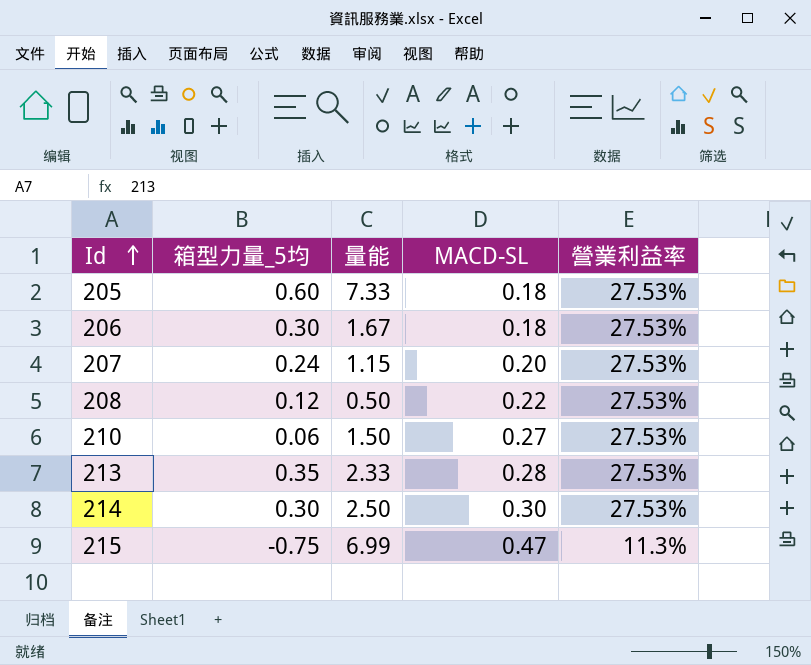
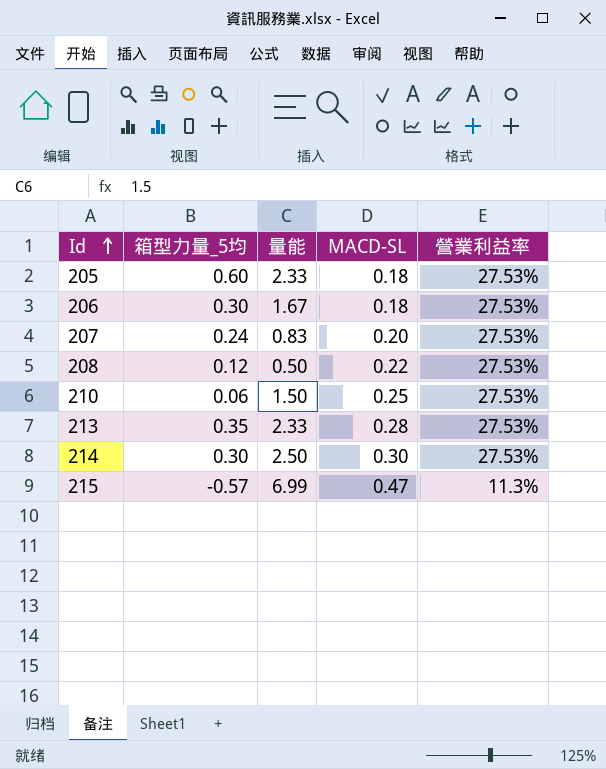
205 | 量能: 7.33 -> 2.33
207 | 量能: 1.15 -> 0.83
210 | MACD-SL: 0.27 -> 0.25
215 | 箱型力量_5均: -0.75 -> -0.57

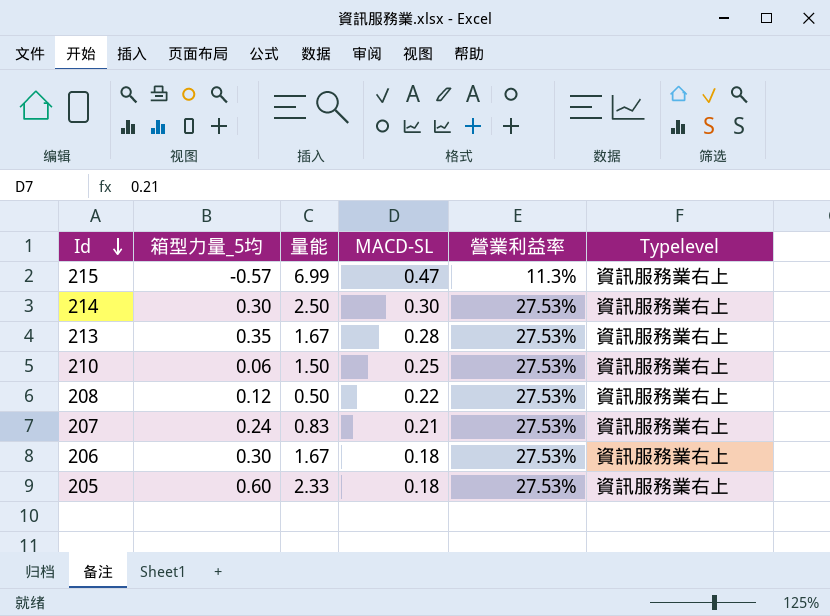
row order: Id ascending -> Id descending
column Typelevel | position: none -> 6
213 | 量能: 2.33 -> 1.67
207 | MACD-SL: 0.20 -> 0.21

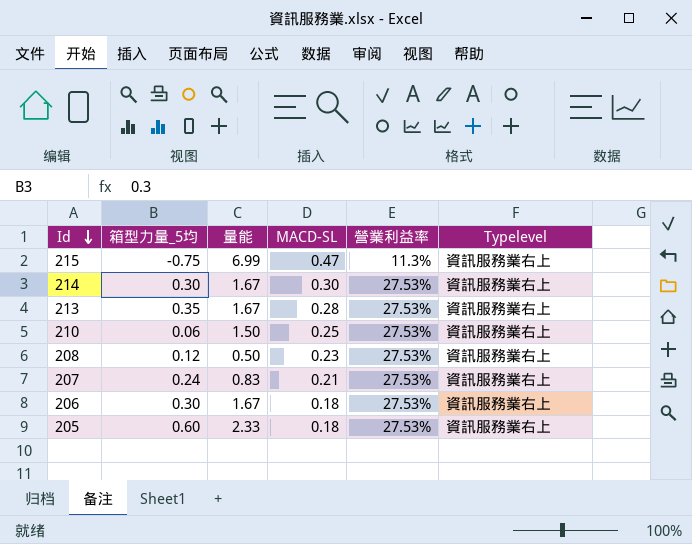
215 | 箱型力量_5均: -0.57 -> -0.75
214 | 量能: 2.50 -> 1.67
208 | MACD-SL: 0.22 -> 0.23

